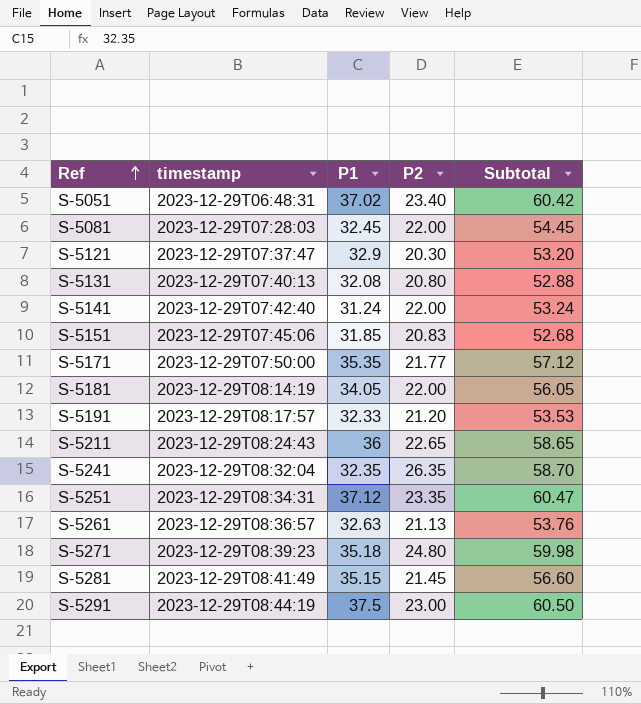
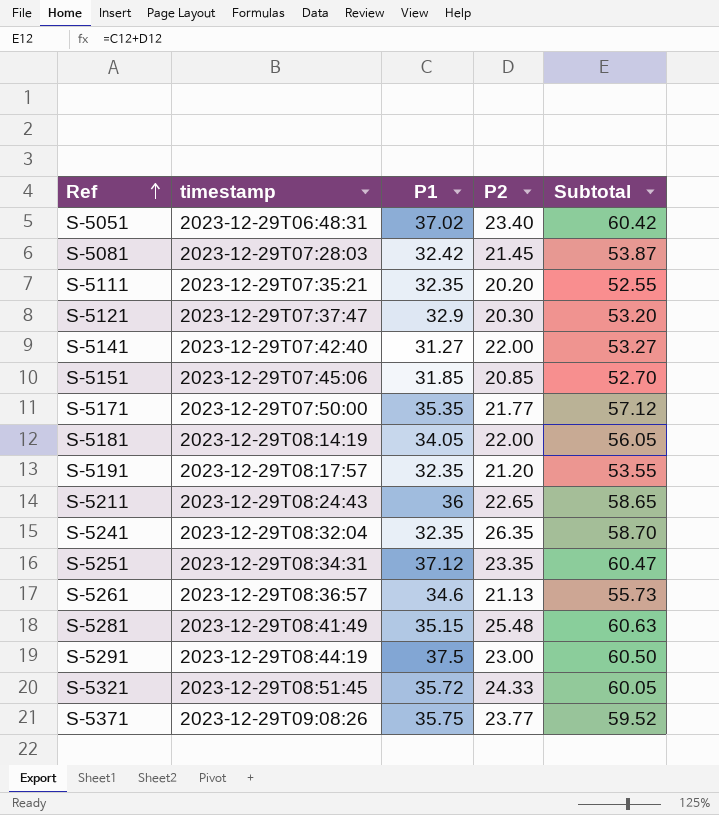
row S-5131: 2023-12-29T07:40:13 | 32.08 | 20.80 | 52.88 -> none
row S-5271: 2023-12-29T08:39:23 | 35.18 | 24.80 | 59.98 -> none
S-5081 | P1: 32.45 -> 32.42
S-5081 | P2: 22.00 -> 21.45
S-5081 | Subtotal: 54.45 -> 53.87
row S-5111: none -> 2023-12-29T07:35:21 | 32.35 | 20.20 | 52.55
S-5141 | P1: 31.24 -> 31.27
S-5141 | Subtotal: 53.24 -> 53.27
S-5151 | P2: 20.83 -> 20.85
S-5151 | Subtotal: 52.68 -> 52.70
S-5191 | P1: 32.33 -> 32.35
S-5191 | Subtotal: 53.53 -> 53.55
S-5261 | P1: 32.63 -> 34.6
S-5261 | Subtotal: 53.76 -> 55.73
S-5281 | P2: 21.45 -> 25.48
S-5281 | Subtotal: 56.60 -> 60.63
row S-5321: none -> 2023-12-29T08:51:45 | 35.72 | 24.33 | 60.05
row S-5371: none -> 2023-12-29T09:08:26 | 35.75 | 23.77 | 59.52

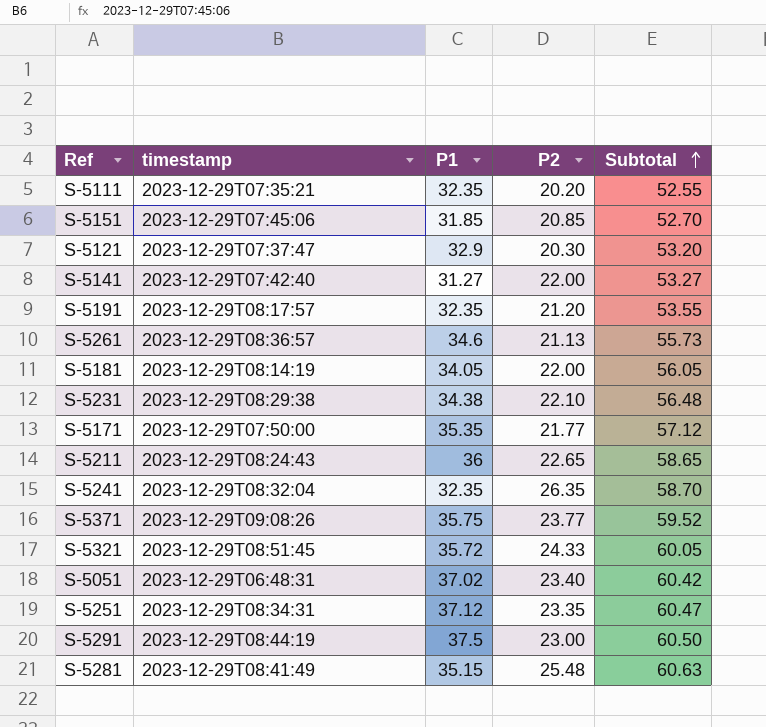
row order: Ref ascending -> Subtotal ascending
row S-5081: 2023-12-29T07:28:03 | 32.42 | 21.45 | 53.87 -> none
row S-5231: none -> 2023-12-29T08:29:38 | 34.38 | 22.10 | 56.48

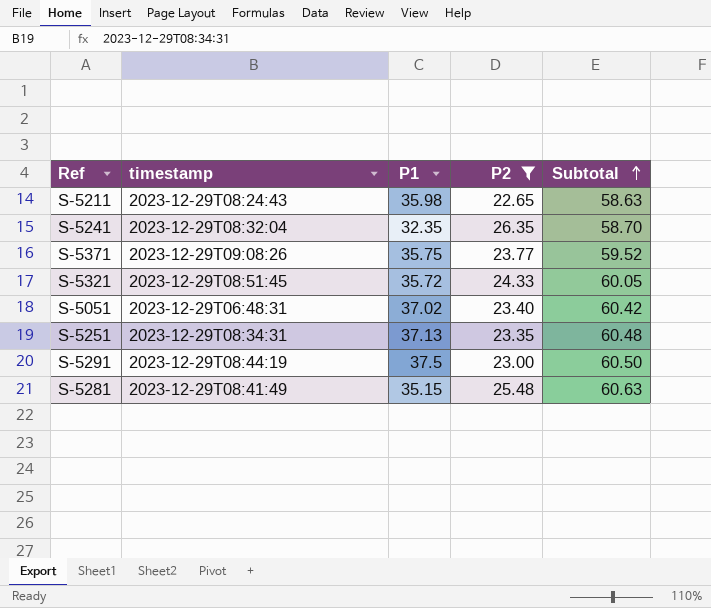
filter: none -> P2 >= 22.65
S-5211 | P1: 36 -> 35.98
S-5211 | Subtotal: 58.65 -> 58.63
S-5251 | P1: 37.12 -> 37.13
S-5251 | Subtotal: 60.47 -> 60.48

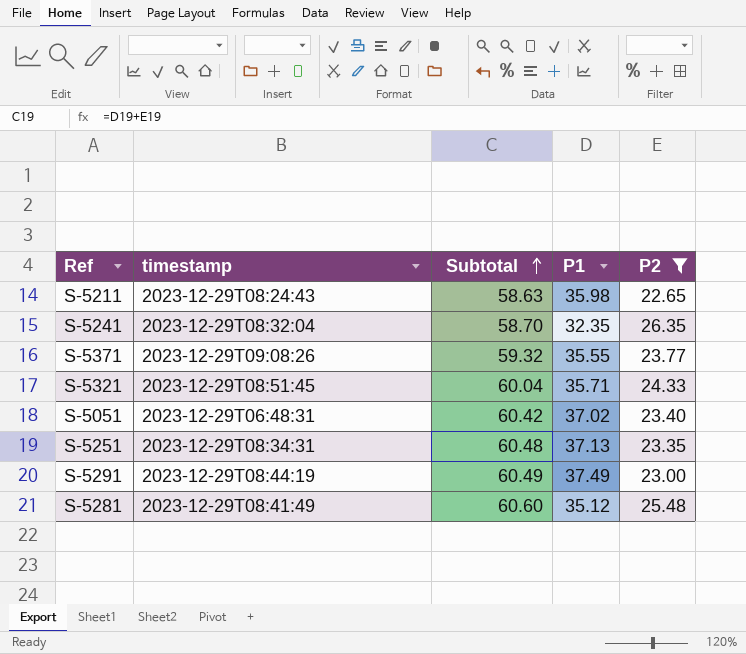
column Subtotal | position: 5 -> 3
S-5371 | Subtotal: 59.52 -> 59.32
S-5371 | P1: 35.75 -> 35.55
S-5321 | Subtotal: 60.05 -> 60.04
S-5321 | P1: 35.72 -> 35.71
S-5291 | Subtotal: 60.50 -> 60.49
S-5291 | P1: 37.5 -> 37.49
S-5281 | Subtotal: 60.63 -> 60.60
S-5281 | P1: 35.15 -> 35.12

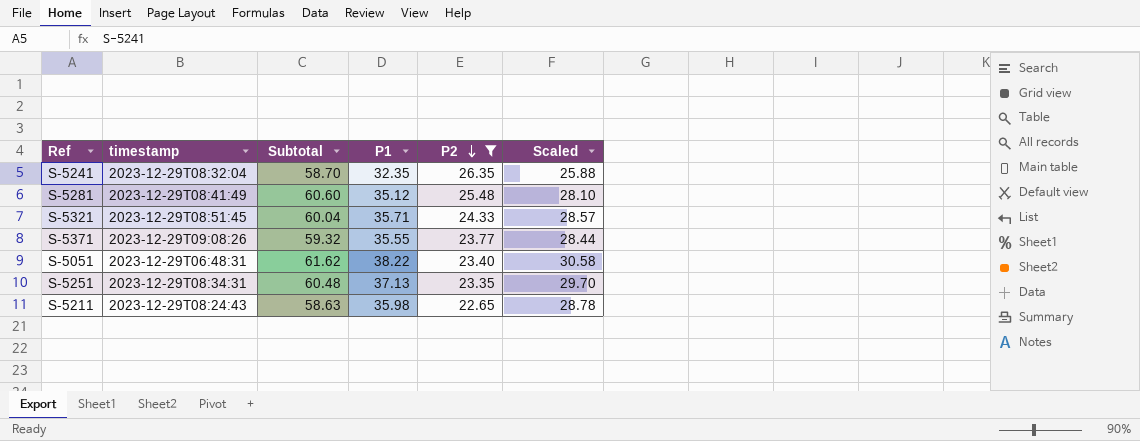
row order: Subtotal ascending -> P2 descending
column Scaled | formula: none -> [P1] * 0.8
row S-5291: 2023-12-29T08:44:19 | 60.49 | 37.49 | 23.00 -> none
S-5051 | Subtotal: 60.42 -> 61.62
S-5051 | P1: 37.02 -> 38.22

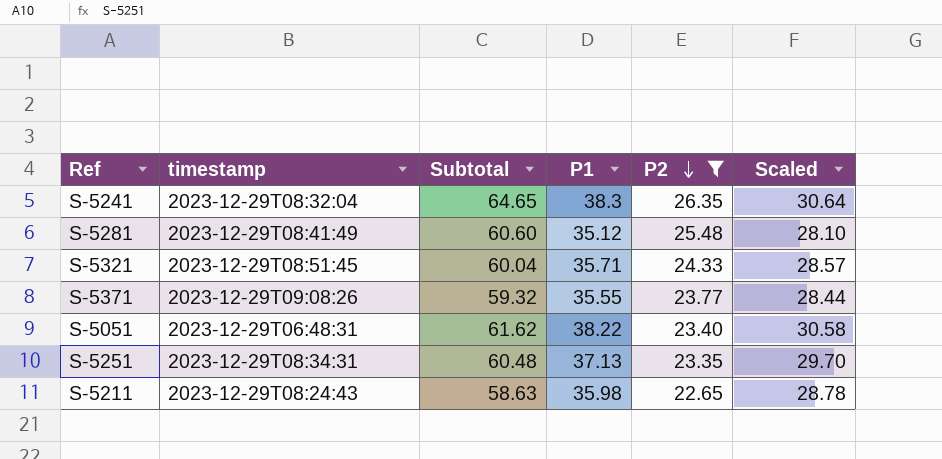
S-5241 | Subtotal: 58.70 -> 64.65
S-5241 | P1: 32.35 -> 38.3
S-5241 | Scaled: 25.88 -> 30.64

